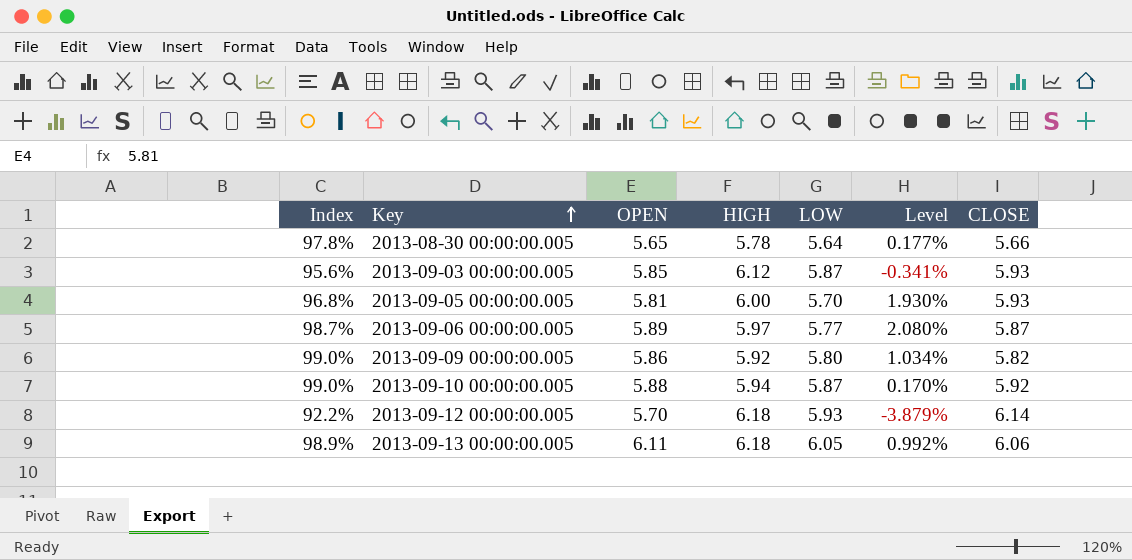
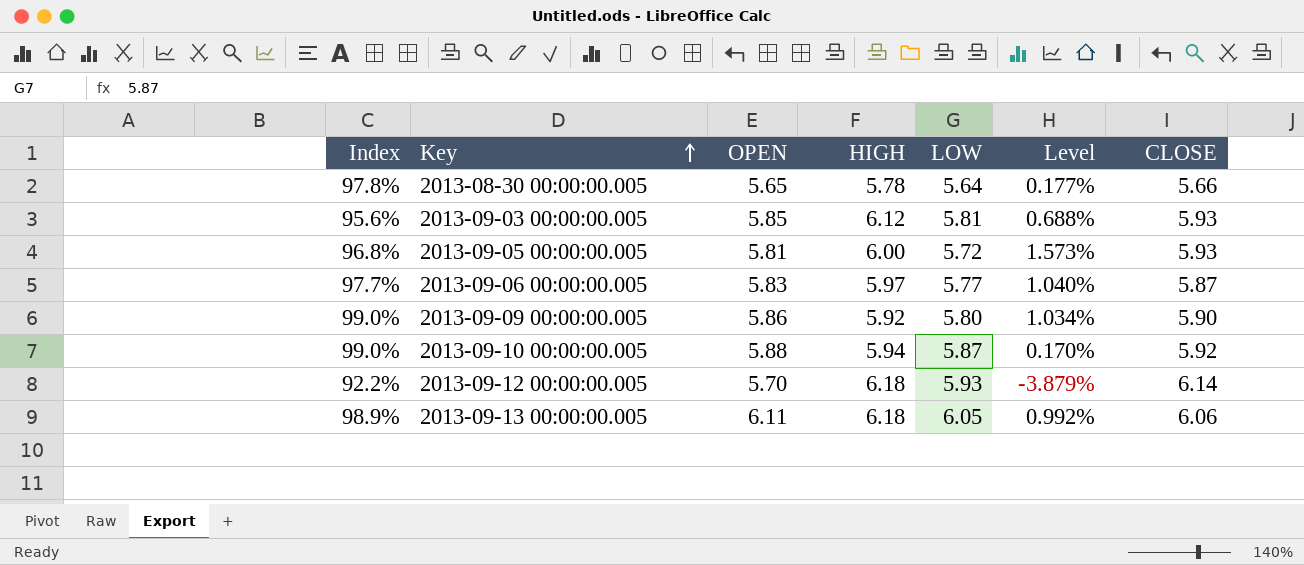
2013-09-03 00:00:00.005 | LOW: 5.87 -> 5.81
2013-09-03 00:00:00.005 | Level: -0.341% -> 0.688%
2013-09-05 00:00:00.005 | LOW: 5.70 -> 5.72
2013-09-05 00:00:00.005 | Level: 1.930% -> 1.573%
2013-09-06 00:00:00.005 | Index: 98.7% -> 97.7%
2013-09-06 00:00:00.005 | OPEN: 5.89 -> 5.83
2013-09-06 00:00:00.005 | Level: 2.080% -> 1.040%
2013-09-09 00:00:00.005 | CLOSE: 5.82 -> 5.90

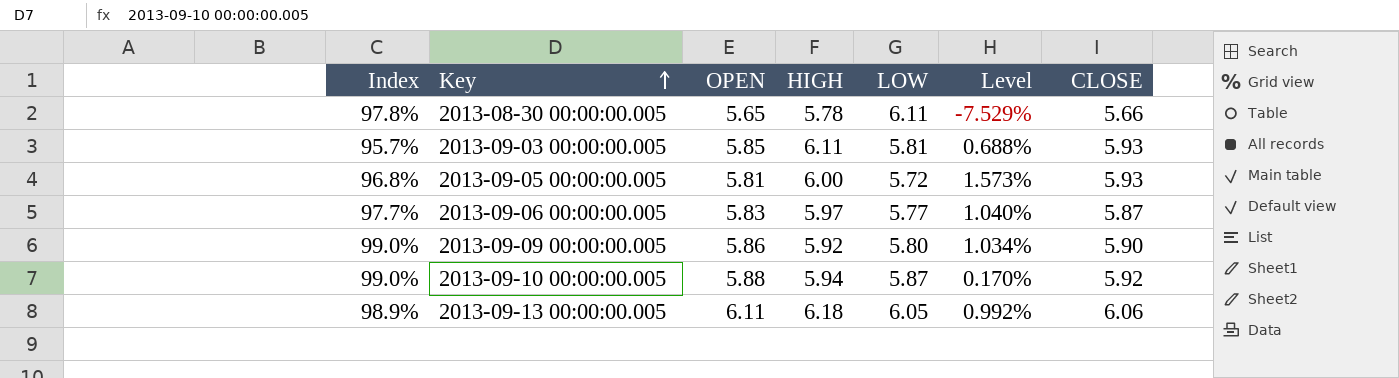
row 2013-09-12 00:00:00.005: 92.2% | 5.70 | 6.18 | 5.93 | -3.879% | 6.14 -> none
2013-08-30 00:00:00.005 | LOW: 5.64 -> 6.11
2013-08-30 00:00:00.005 | Level: 0.177% -> -7.529%
2013-09-03 00:00:00.005 | Index: 95.6% -> 95.7%
2013-09-03 00:00:00.005 | HIGH: 6.12 -> 6.11

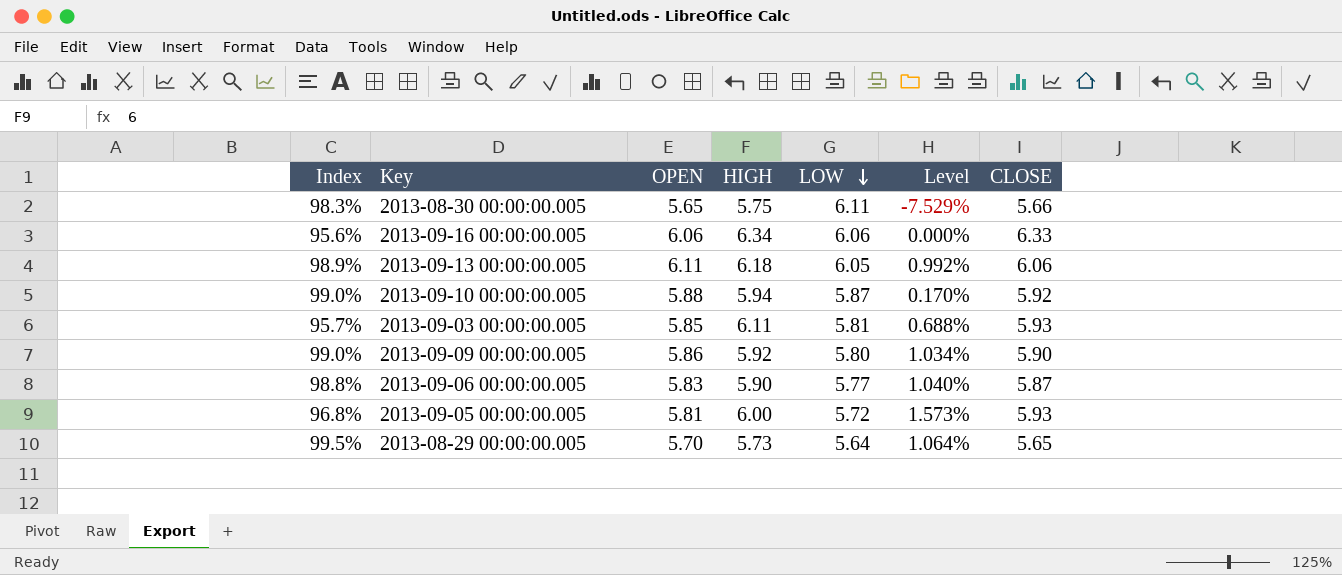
row order: Key ascending -> LOW descending
2013-08-30 00:00:00.005 | Index: 97.8% -> 98.3%
2013-08-30 00:00:00.005 | HIGH: 5.78 -> 5.75
row 2013-09-16 00:00:00.005: none -> 95.6% | 6.06 | 6.34 | 6.06 | 0.000% | 6.33
2013-09-06 00:00:00.005 | Index: 97.7% -> 98.8%
2013-09-06 00:00:00.005 | HIGH: 5.97 -> 5.90
row 2013-08-29 00:00:00.005: none -> 99.5% | 5.70 | 5.73 | 5.64 | 1.064% | 5.65

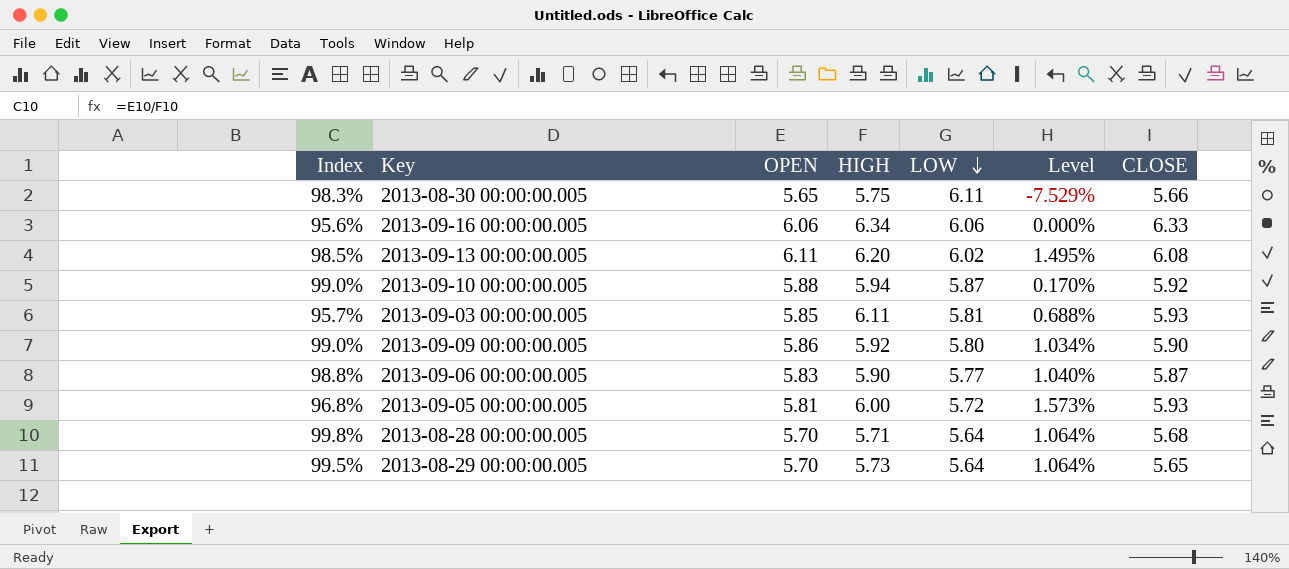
2013-09-13 00:00:00.005 | Index: 98.9% -> 98.5%
2013-09-13 00:00:00.005 | HIGH: 6.18 -> 6.20
2013-09-13 00:00:00.005 | LOW: 6.05 -> 6.02
2013-09-13 00:00:00.005 | Level: 0.992% -> 1.495%
2013-09-13 00:00:00.005 | CLOSE: 6.06 -> 6.08
row 2013-08-28 00:00:00.005: none -> 99.8% | 5.70 | 5.71 | 5.64 | 1.064% | 5.68

